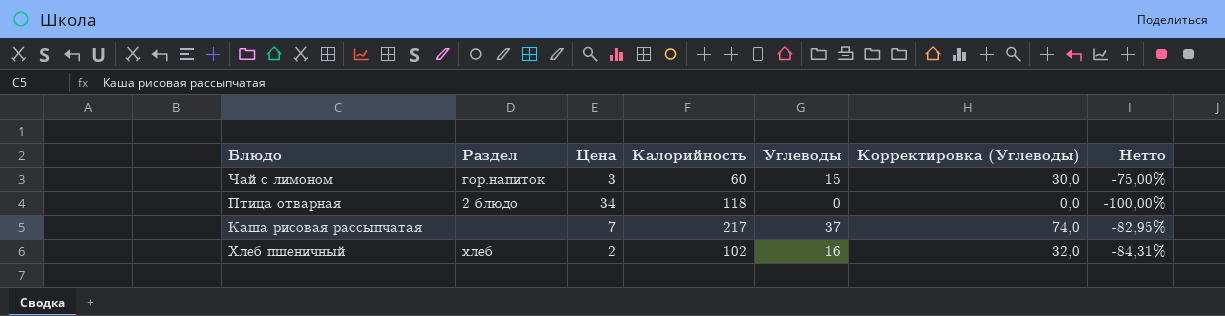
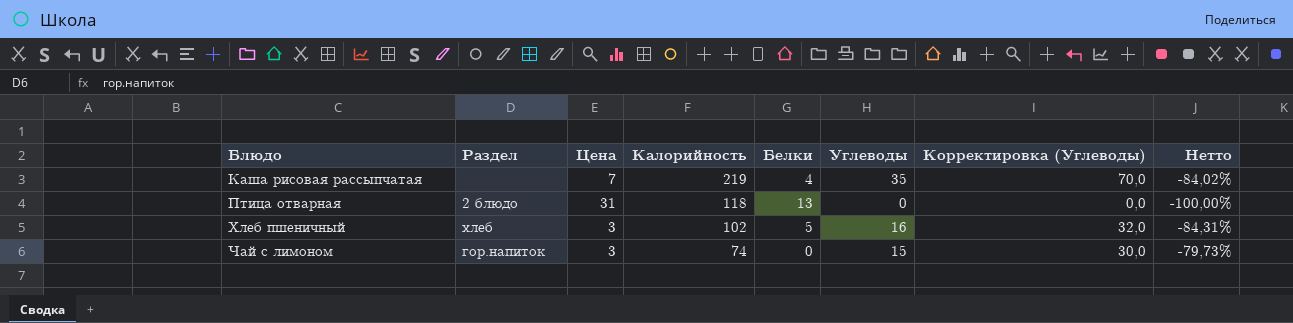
row order: none -> Блюдо ascending
column Белки | position: none -> 5
Каша рисовая рассыпчатая | Калорийность: 217 -> 219
Каша рисовая рассыпчатая | Углеводы: 37 -> 35
Каша рисовая рассыпчатая | Корректировка (Углеводы): 74,0 -> 70,0
Каша рисовая рассыпчатая | Нетто: -82,95% -> -84,02%
Птица отварная | Цена: 34 -> 31
Хлеб пшеничный | Цена: 2 -> 3
Чай с лимоном | Калорийность: 60 -> 74
Чай с лимоном | Нетто: -75,00% -> -79,73%

